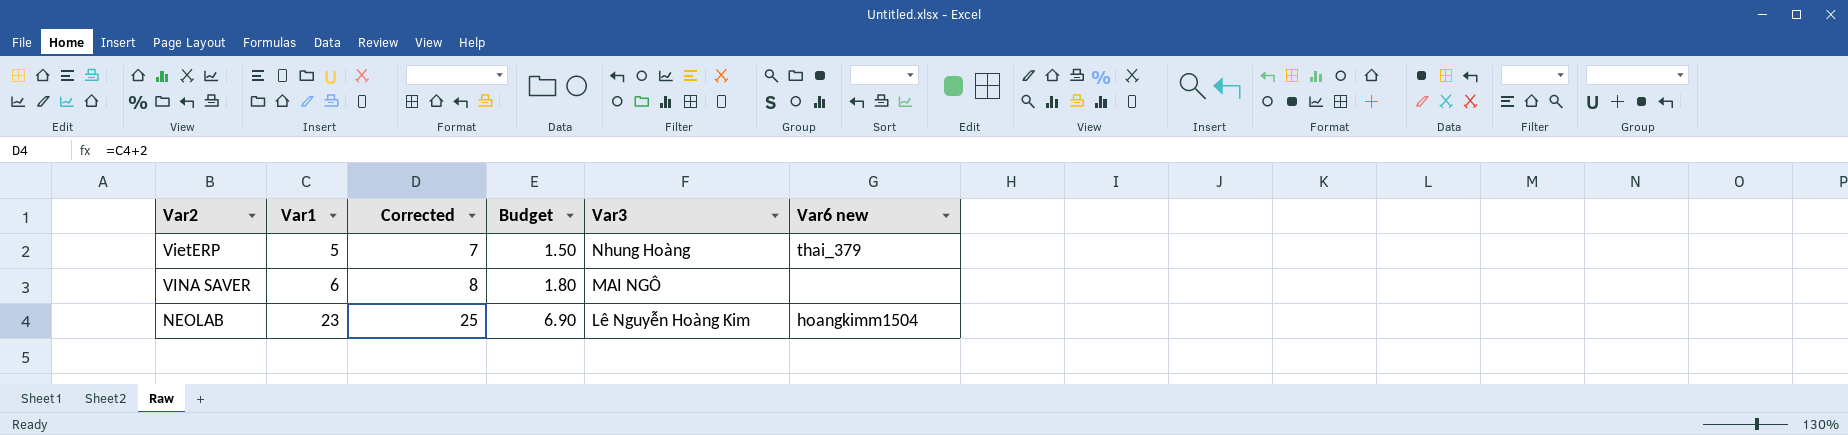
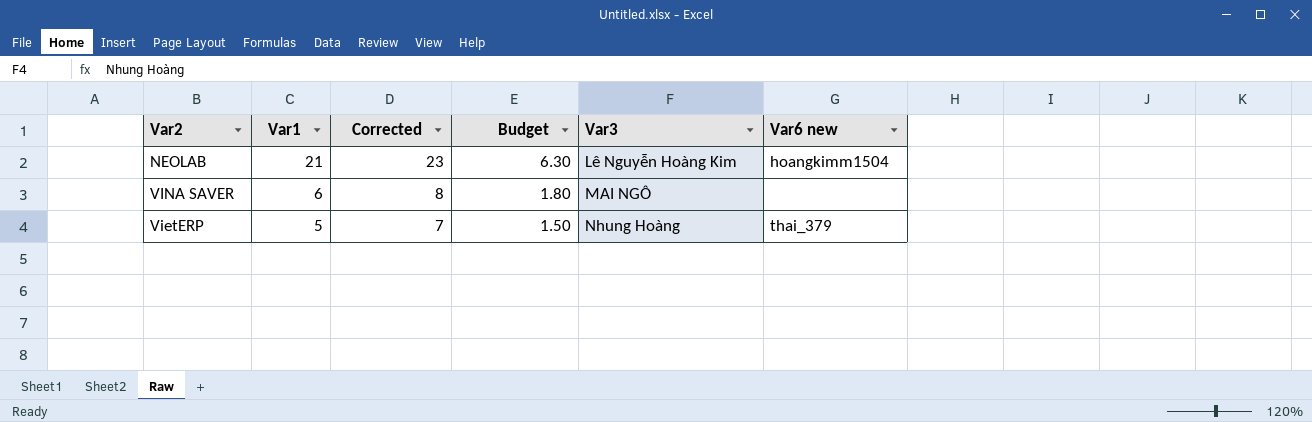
row order: Var1 ascending -> Var1 descending
NEOLAB | Var1: 23 -> 21
NEOLAB | Corrected: 25 -> 23
NEOLAB | Budget: 6.90 -> 6.30

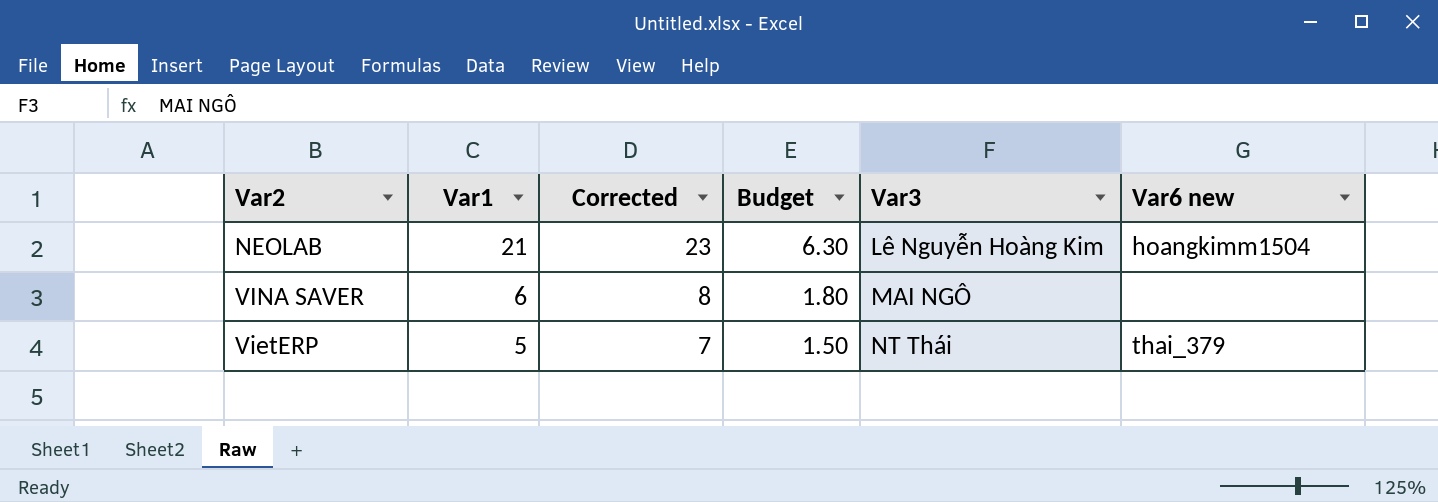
VietERP | Var3: Nhung Hoàng -> NT Thái

